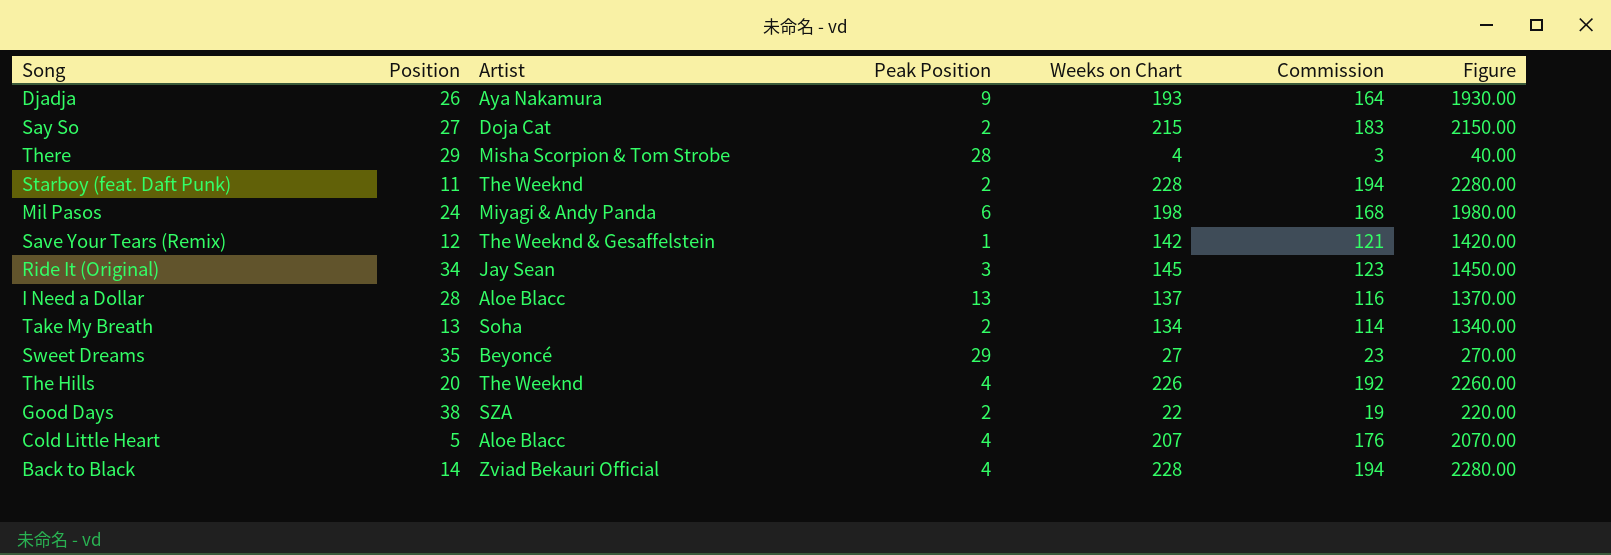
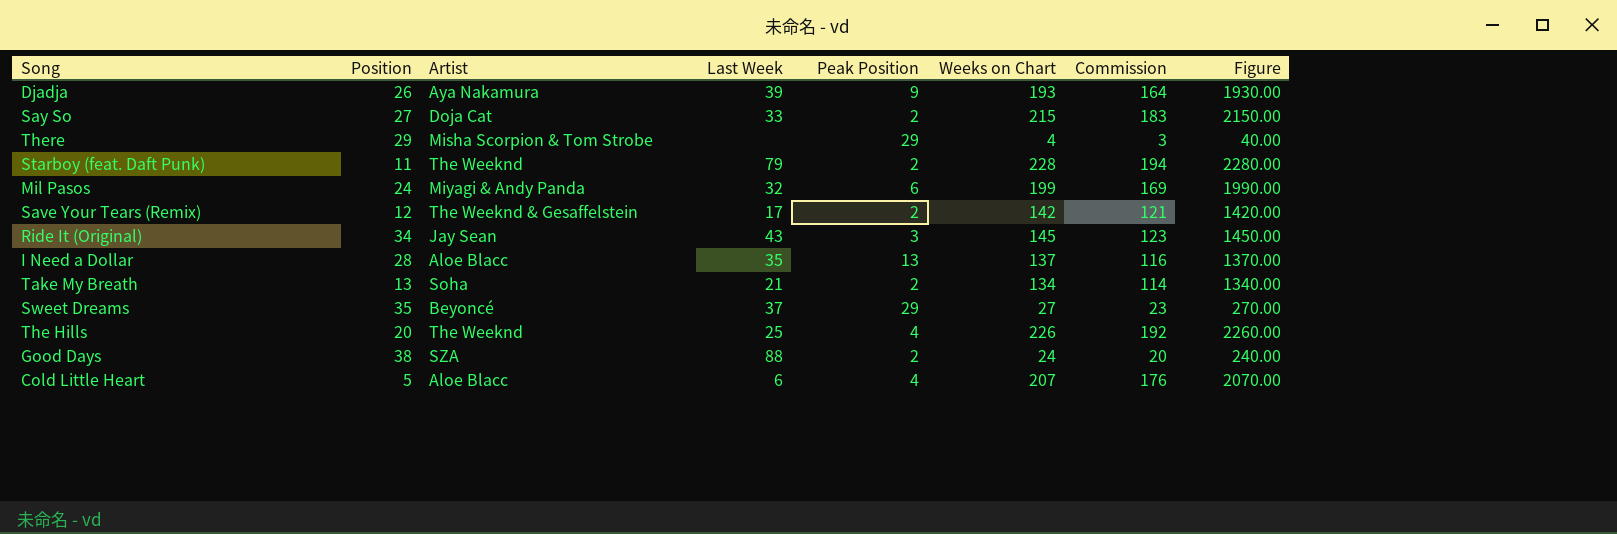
column Last Week | position: none -> 4
row Back to Black: 14 | Zviad Bekauri Official | 4 | 228 | 194 | 2280.00 -> none
There | Peak Position: 28 -> 29
Mil Pasos | Weeks on Chart: 198 -> 199
Mil Pasos | Commission: 168 -> 169
Mil Pasos | Figure: 1980.00 -> 1990.00
Save Your Tears (Remix) | Peak Position: 1 -> 2
Good Days | Weeks on Chart: 22 -> 24
Good Days | Commission: 19 -> 20
Good Days | Figure: 220.00 -> 240.00

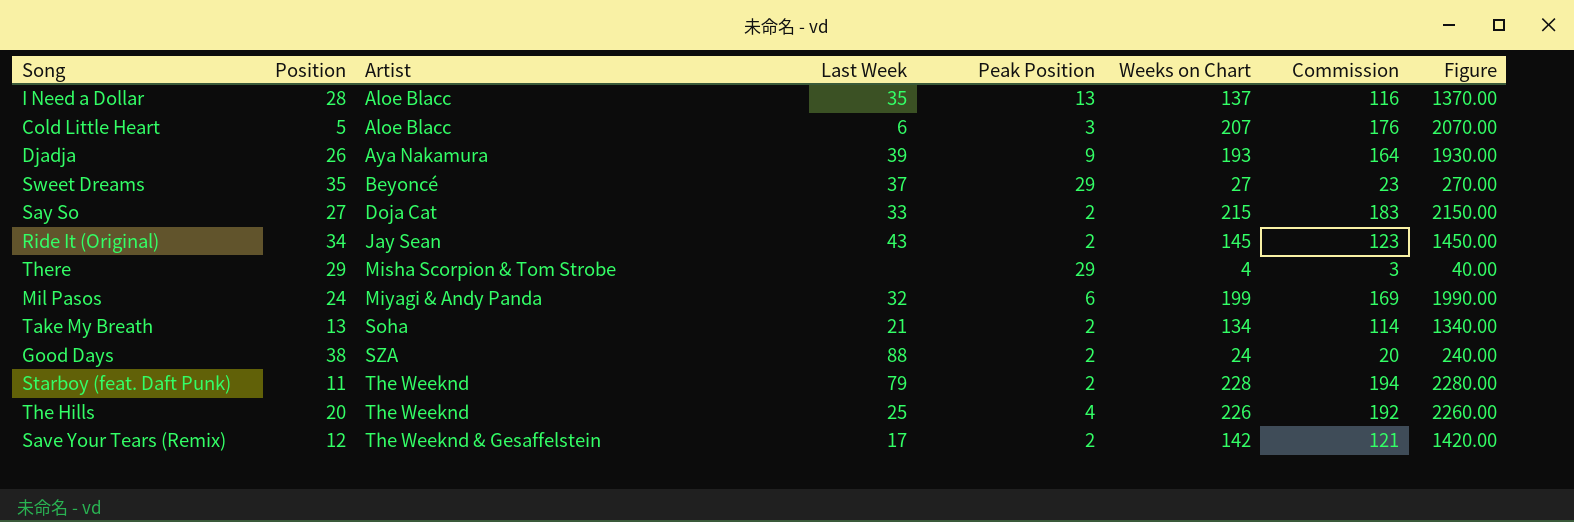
row order: none -> Artist ascending
Cold Little Heart | Peak Position: 4 -> 3
Ride It (Original) | Peak Position: 3 -> 2

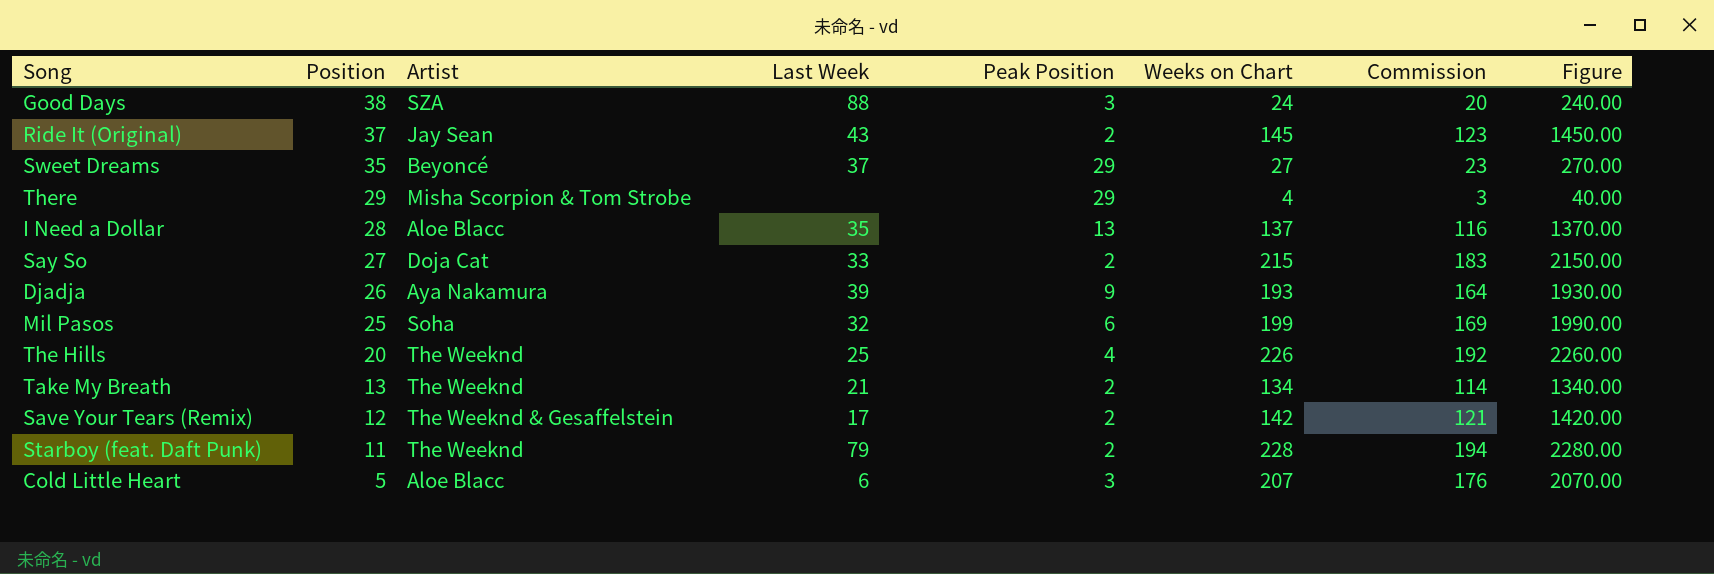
row order: Artist ascending -> Position descending
Good Days | Peak Position: 2 -> 3
Ride It (Original) | Position: 34 -> 37
Mil Pasos | Position: 24 -> 25
Mil Pasos | Artist: Miyagi & Andy Panda -> Soha
Take My Breath | Artist: Soha -> The Weeknd

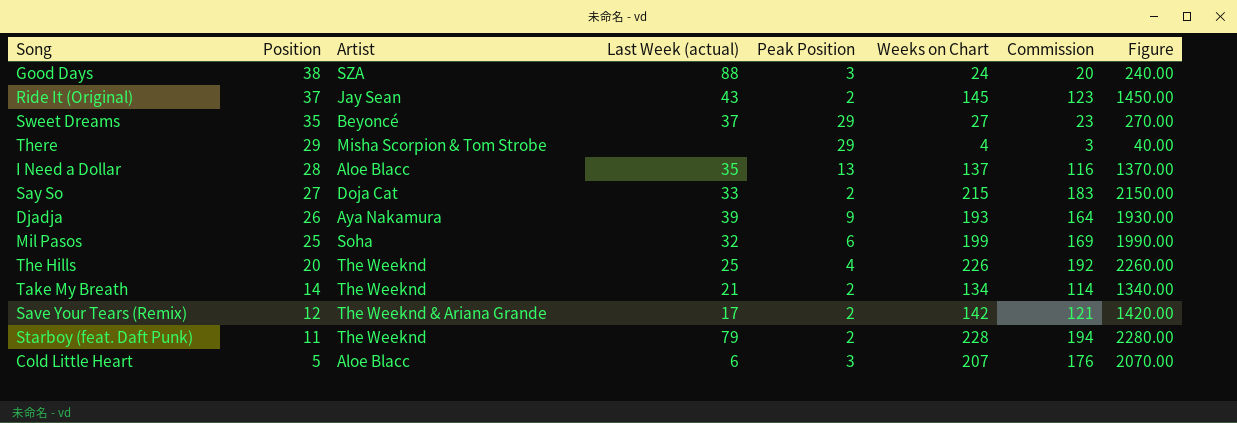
column name: Last Week -> Last Week (actual)
Take My Breath | Position: 13 -> 14
Save Your Tears (Remix) | Artist: The Weeknd & Gesaffelstein -> The Weeknd & Ariana Grande

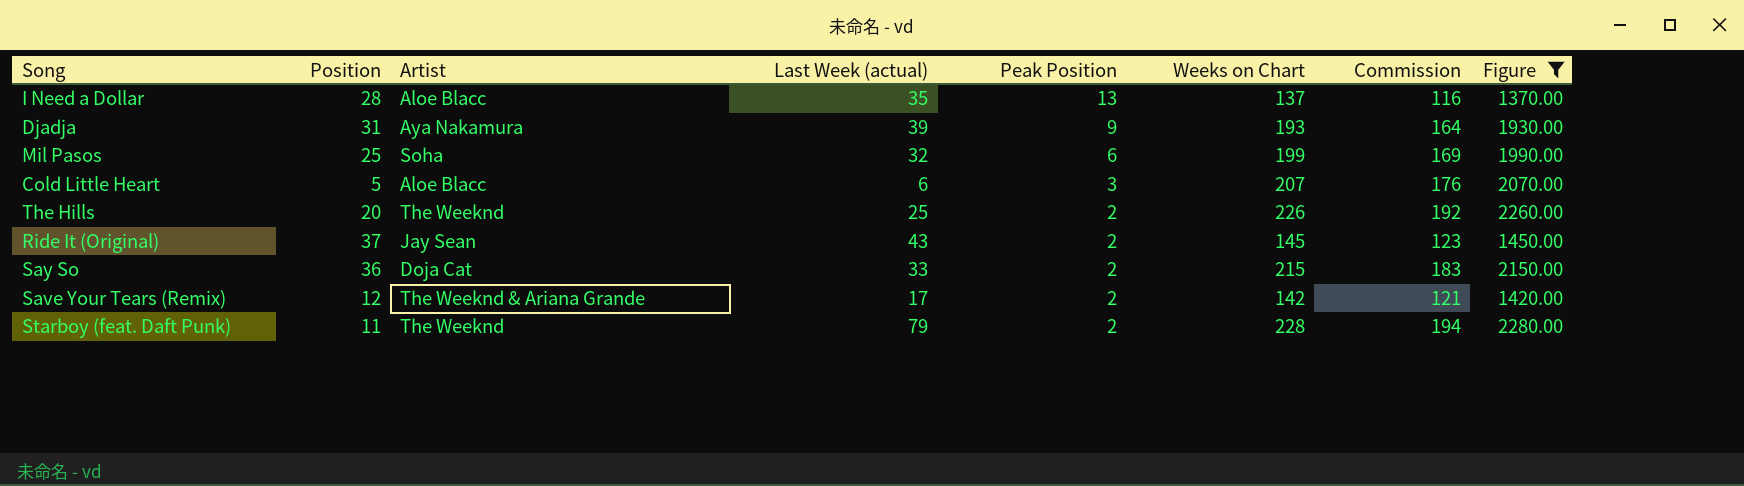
filter: none -> Figure >= 1370.00
row order: Position descending -> Peak Position descending
Djadja | Position: 26 -> 31
The Hills | Peak Position: 4 -> 2
Say So | Position: 27 -> 36

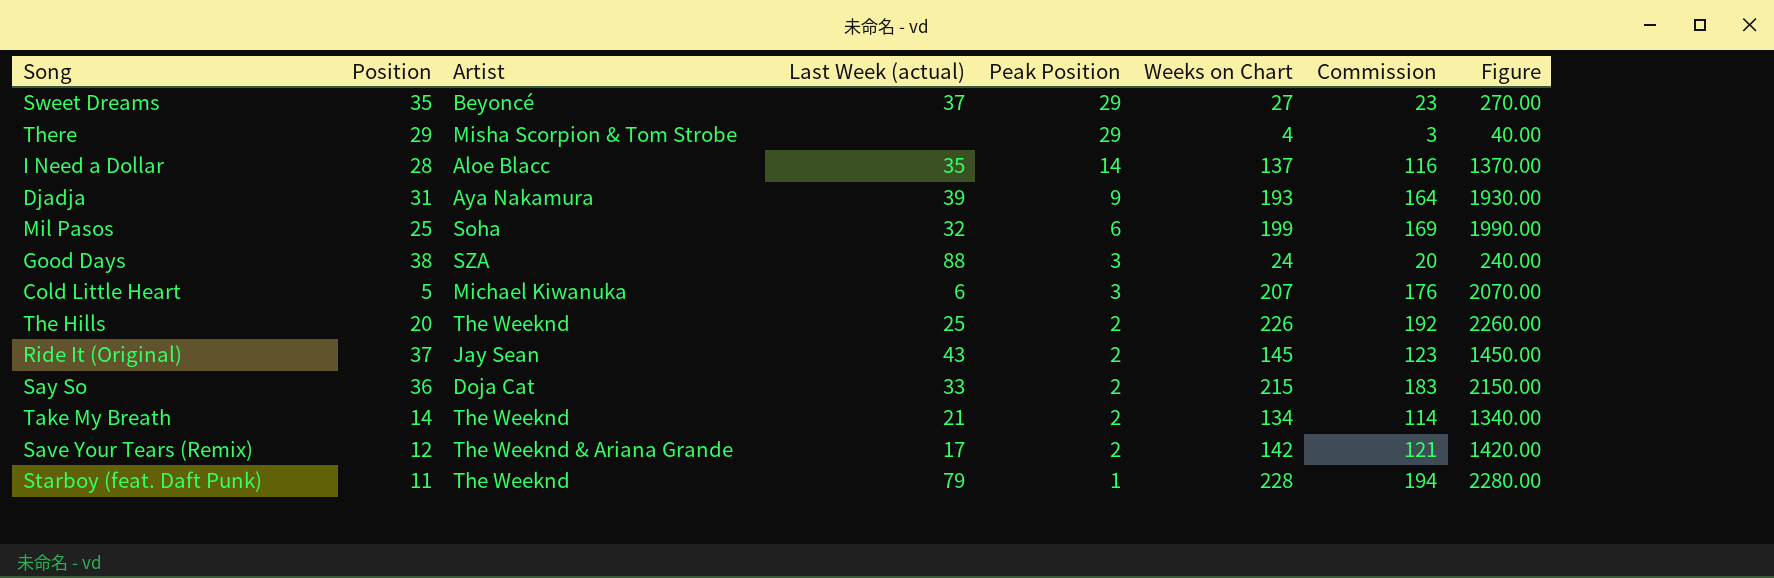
filter: Figure >= 1370.00 -> none
I Need a Dollar | Peak Position: 13 -> 14
Cold Little Heart | Artist: Aloe Blacc -> Michael Kiwanuka
Starboy (feat. Daft Punk) | Peak Position: 2 -> 1

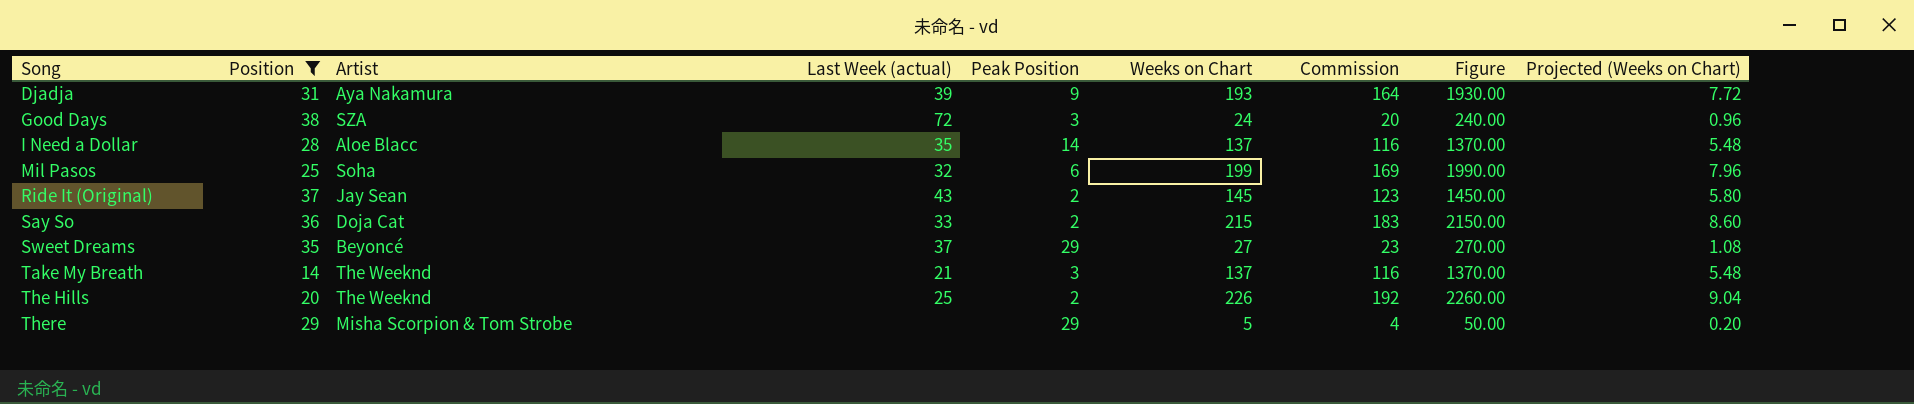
filter: none -> Position >= 14
row order: Peak Position descending -> Song ascending
column Projected (Weeks on Chart) | formula: none -> [Weeks on Chart] * 0.04
Good Days | Last Week (actual): 88 -> 72
Take My Breath | Peak Position: 2 -> 3
Take My Breath | Weeks on Chart: 134 -> 137
Take My Breath | Commission: 114 -> 116
Take My Breath | Figure: 1340.00 -> 1370.00
There | Weeks on Chart: 4 -> 5
There | Commission: 3 -> 4
There | Figure: 40.00 -> 50.00

